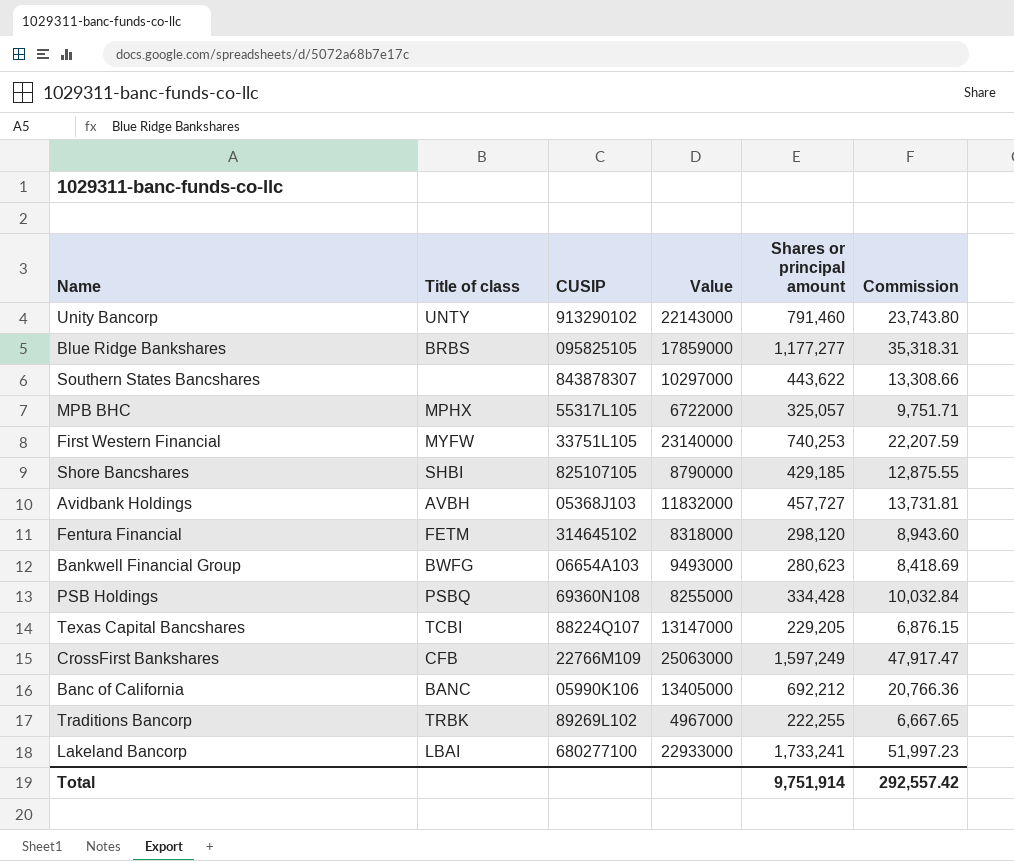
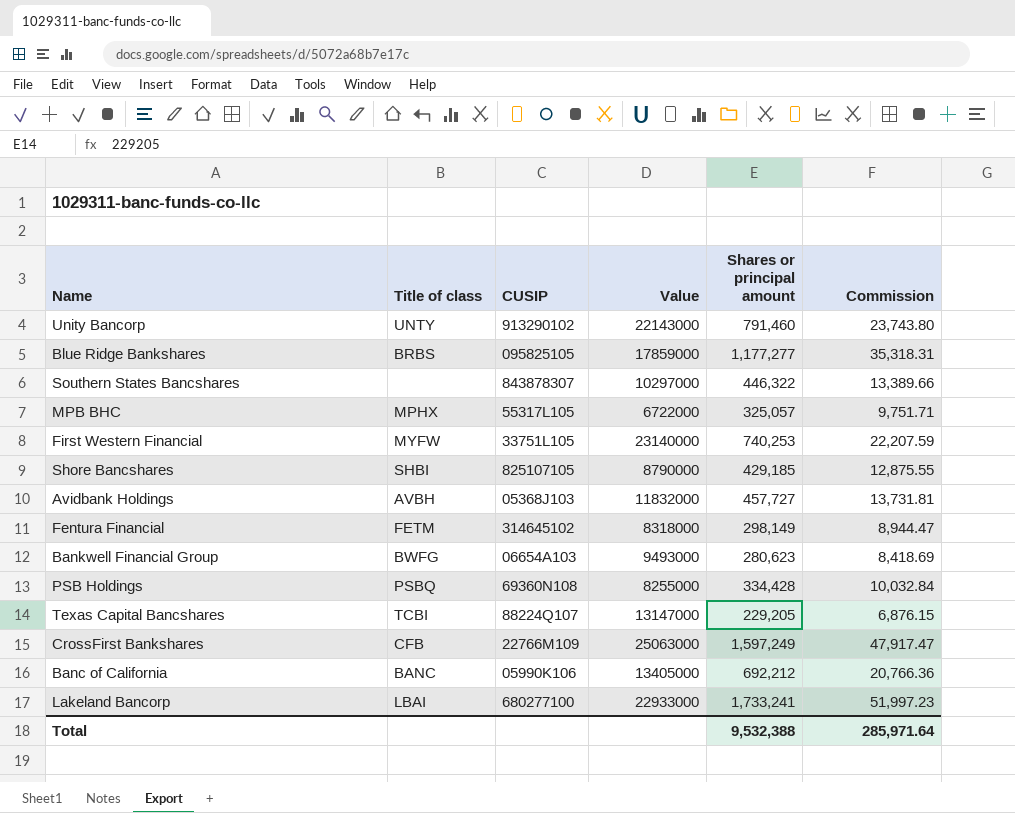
row Traditions Bancorp: TRBK | 89269L102 | 4967000 | 222,255 | 6,667.65 -> none
Southern States Bancshares | Shares or principal amount: 443,622 -> 446,322
Southern States Bancshares | Commission: 13,308.66 -> 13,389.66
Fentura Financial | Shares or principal amount: 298,120 -> 298,149
Fentura Financial | Commission: 8,943.60 -> 8,944.47
Total | Shares or principal amount: 9,751,914 -> 9,532,388
Total | Commission: 292,557.42 -> 285,971.64

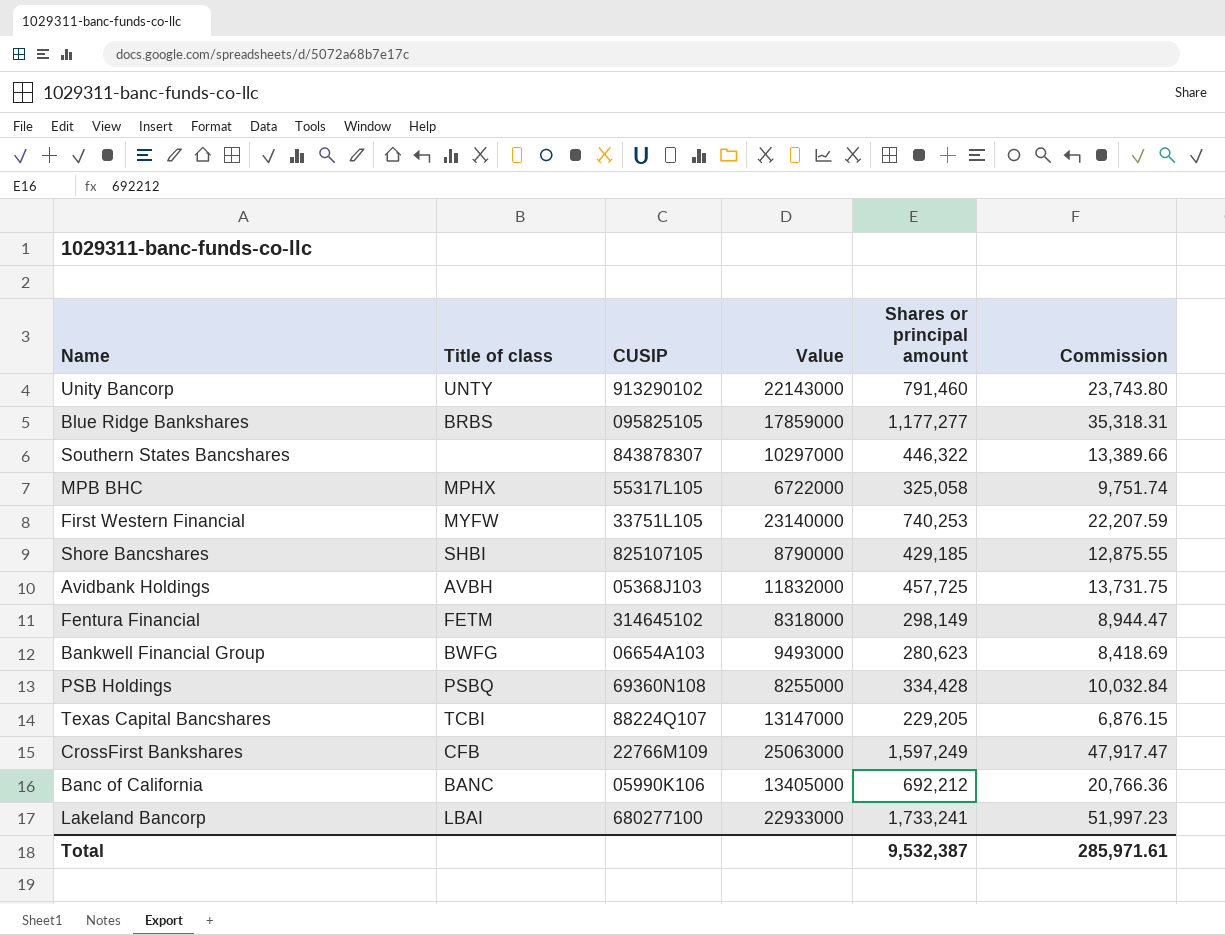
MPB BHC | Shares or principal amount: 325,057 -> 325,058
MPB BHC | Commission: 9,751.71 -> 9,751.74
Avidbank Holdings | Shares or principal amount: 457,727 -> 457,725
Avidbank Holdings | Commission: 13,731.81 -> 13,731.75
Total | Shares or principal amount: 9,532,388 -> 9,532,387
Total | Commission: 285,971.64 -> 285,971.61

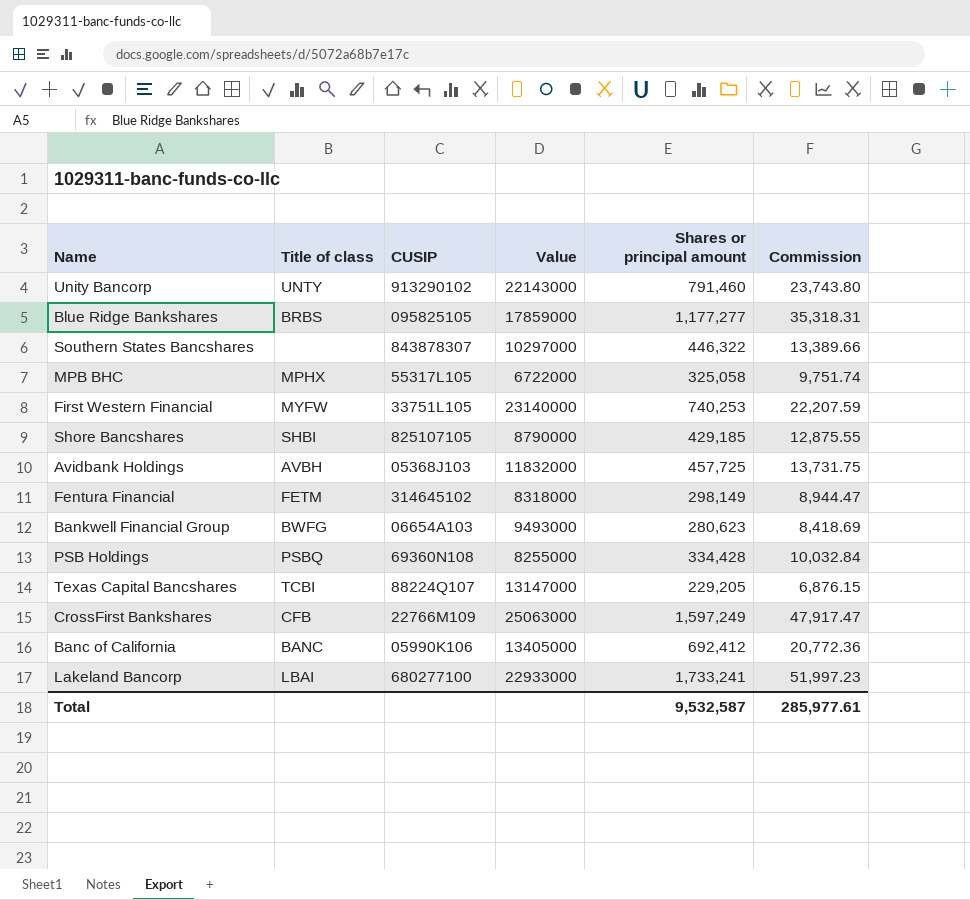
Banc of California | Shares or principal amount: 692,212 -> 692,412
Banc of California | Commission: 20,766.36 -> 20,772.36
Total | Shares or principal amount: 9,532,387 -> 9,532,587
Total | Commission: 285,971.61 -> 285,977.61

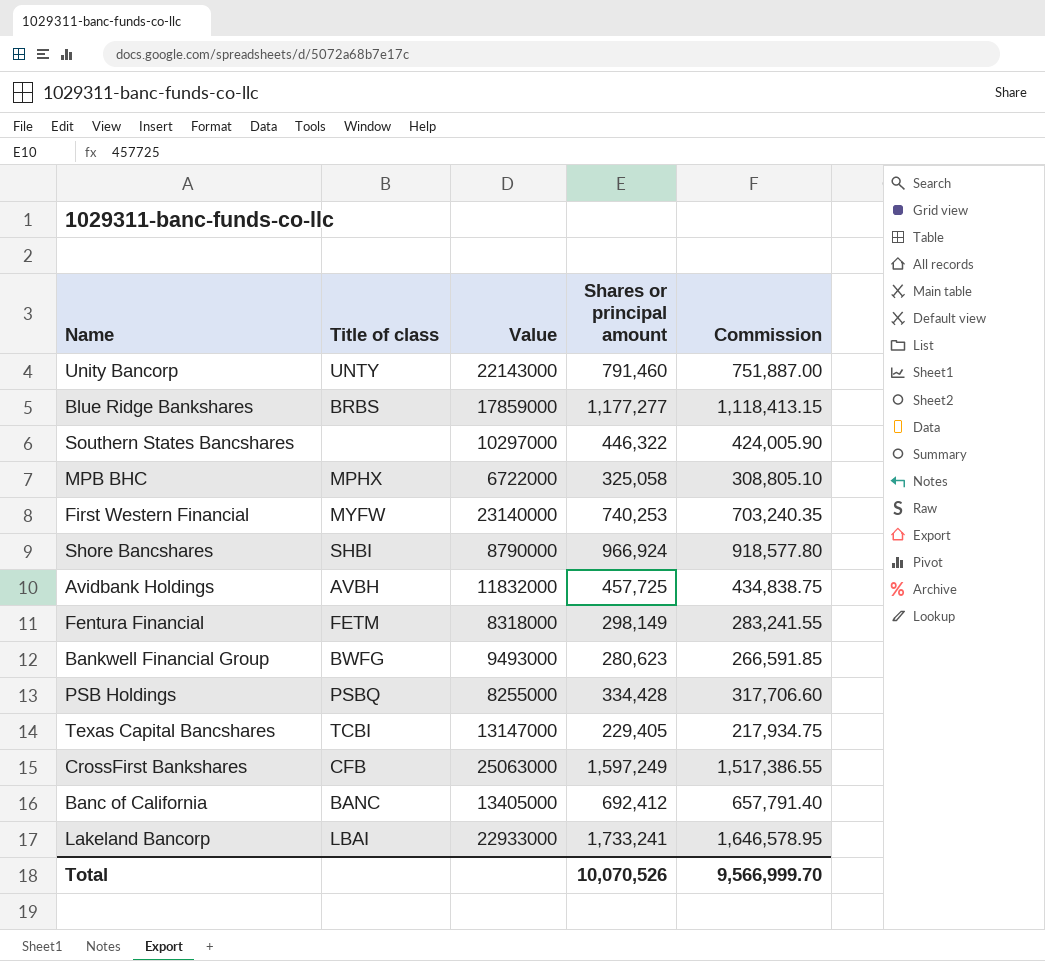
column CUSIP | position: 3 -> none
column Commission | formula: [Shares or principal amount] * 0.03 -> [Shares or principal amount] * 0.95
Shore Bancshares | Shares or principal amount: 429,185 -> 966,924
Texas Capital Bancshares | Shares or principal amount: 229,205 -> 229,405
Total | Shares or principal amount: 9,532,587 -> 10,070,526
Total | Commission: 285,977.61 -> 9,566,999.70

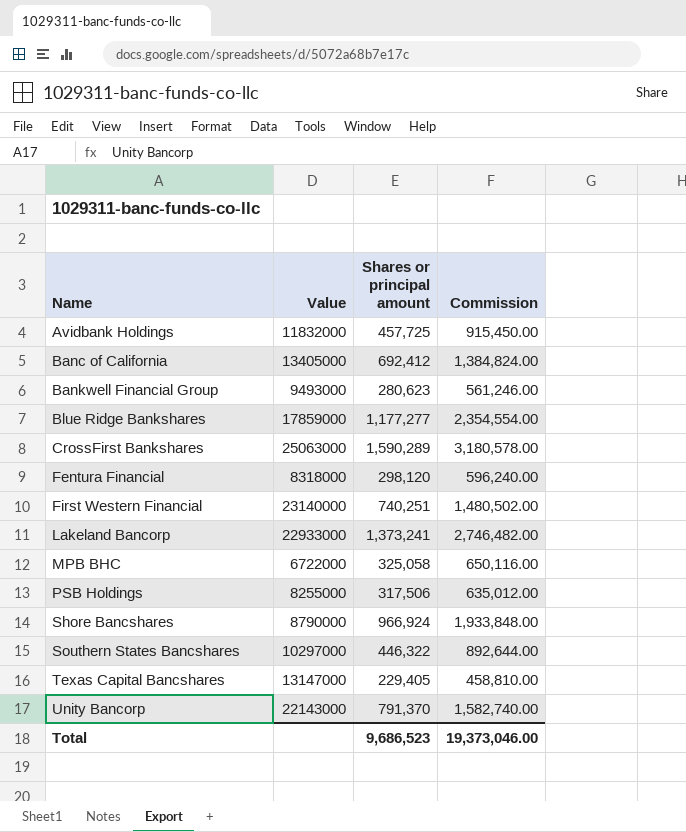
row order: none -> Name ascending
column Title of class | position: 2 -> none
column Commission | formula: [Shares or principal amount] * 0.95 -> [Shares or principal amount] * 2
CrossFirst Bankshares | Shares or principal amount: 1,597,249 -> 1,590,289
Fentura Financial | Shares or principal amount: 298,149 -> 298,120
First Western Financial | Shares or principal amount: 740,253 -> 740,251
Lakeland Bancorp | Shares or principal amount: 1,733,241 -> 1,373,241
PSB Holdings | Shares or principal amount: 334,428 -> 317,506
Unity Bancorp | Shares or principal amount: 791,460 -> 791,370
Total | Shares or principal amount: 10,070,526 -> 9,686,523
Total | Commission: 9,566,999.70 -> 19,373,046.00

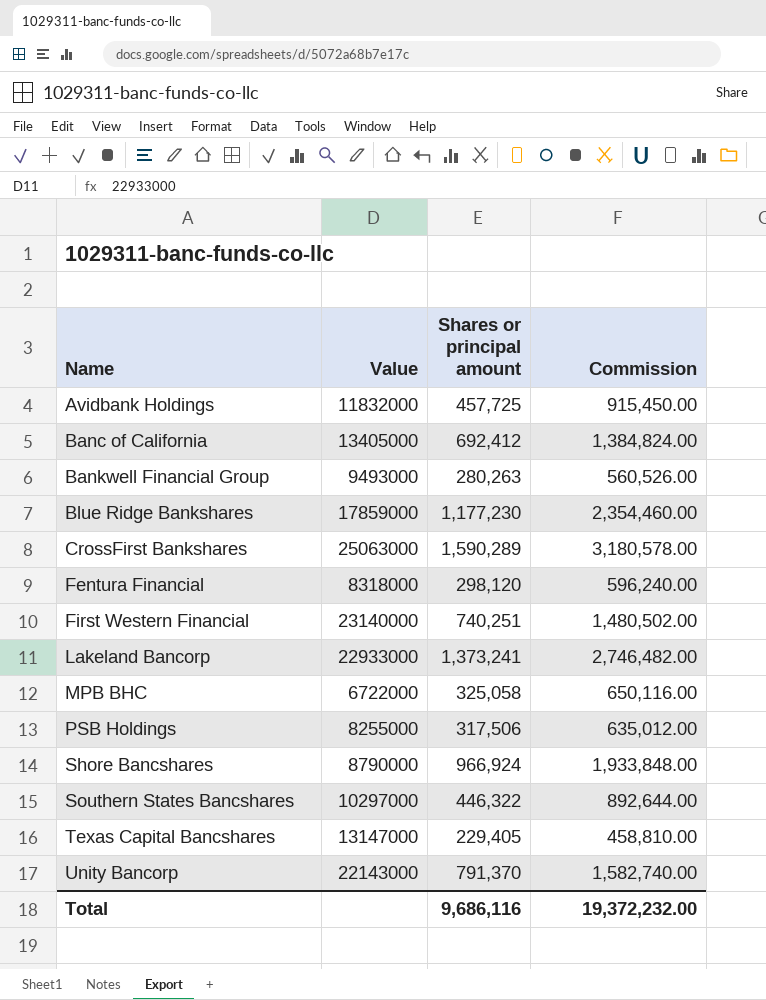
Bankwell Financial Group | Shares or principal amount: 280,623 -> 280,263
Bankwell Financial Group | Commission: 561,246.00 -> 560,526.00
Blue Ridge Bankshares | Shares or principal amount: 1,177,277 -> 1,177,230
Blue Ridge Bankshares | Commission: 2,354,554.00 -> 2,354,460.00
Total | Shares or principal amount: 9,686,523 -> 9,686,116
Total | Commission: 19,373,046.00 -> 19,372,232.00

